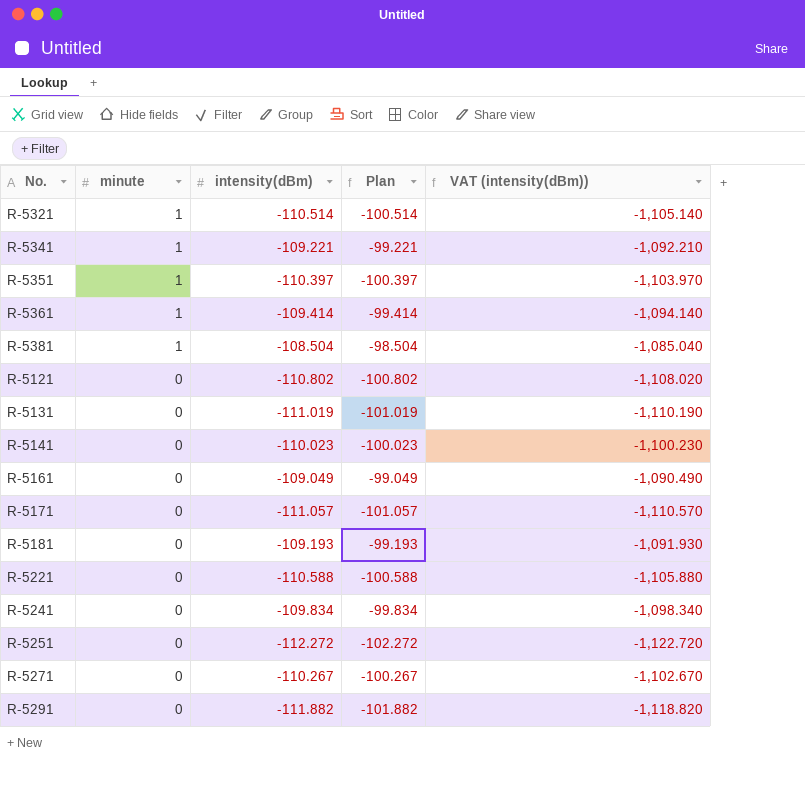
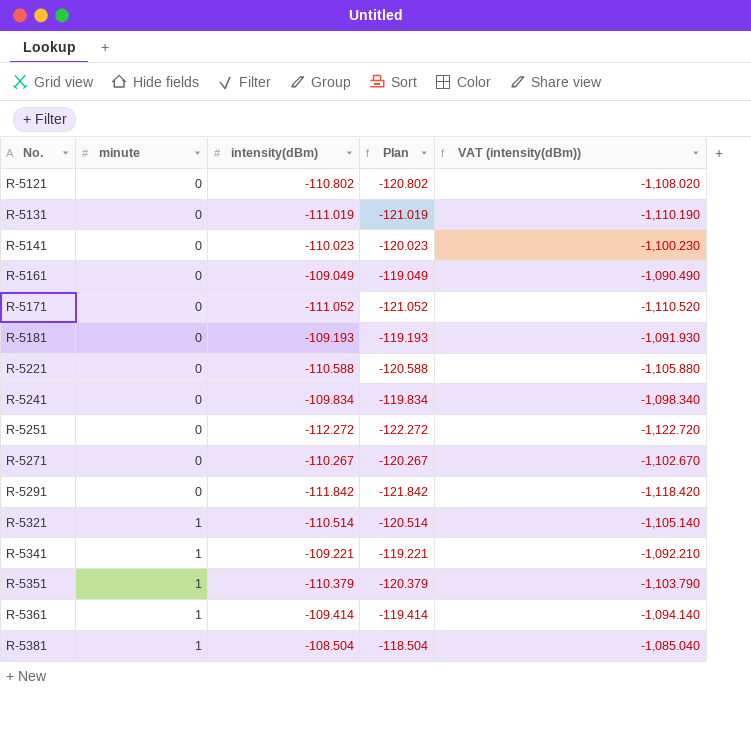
row order: minute descending -> No. ascending
column Plan | formula: [intensity(dBm)] + 10 -> [intensity(dBm)] - 10
R-5171 | intensity(dBm): -111.057 -> -111.052
R-5171 | VAT (intensity(dBm)): -1,110.570 -> -1,110.520
R-5291 | intensity(dBm): -111.882 -> -111.842
R-5291 | VAT (intensity(dBm)): -1,118.820 -> -1,118.420
R-5351 | intensity(dBm): -110.397 -> -110.379
R-5351 | VAT (intensity(dBm)): -1,103.970 -> -1,103.790

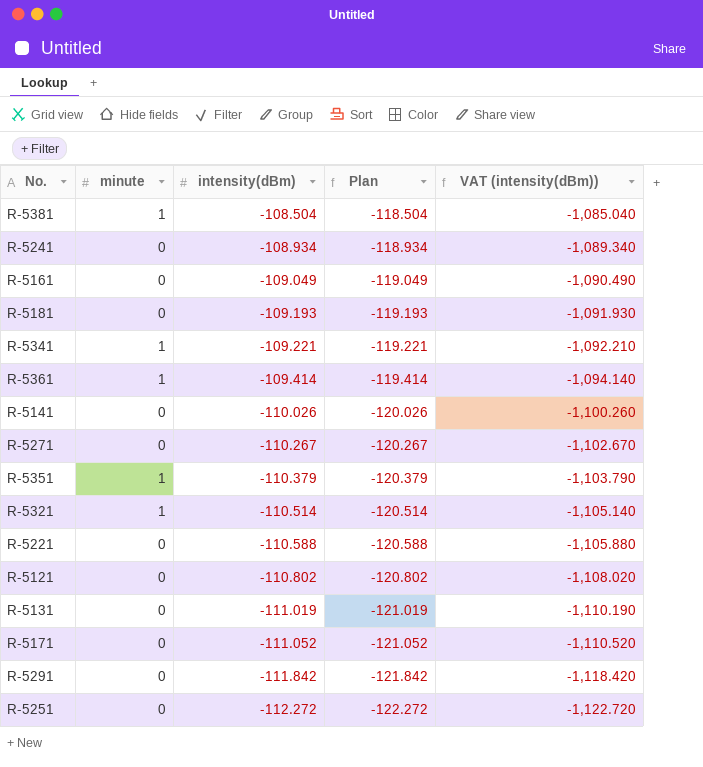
row order: No. ascending -> intensity(dBm) descending
R-5241 | intensity(dBm): -109.834 -> -108.934
R-5241 | Plan: -119.834 -> -118.934
R-5241 | VAT (intensity(dBm)): -1,098.340 -> -1,089.340
R-5141 | intensity(dBm): -110.023 -> -110.026
R-5141 | Plan: -120.023 -> -120.026
R-5141 | VAT (intensity(dBm)): -1,100.230 -> -1,100.260

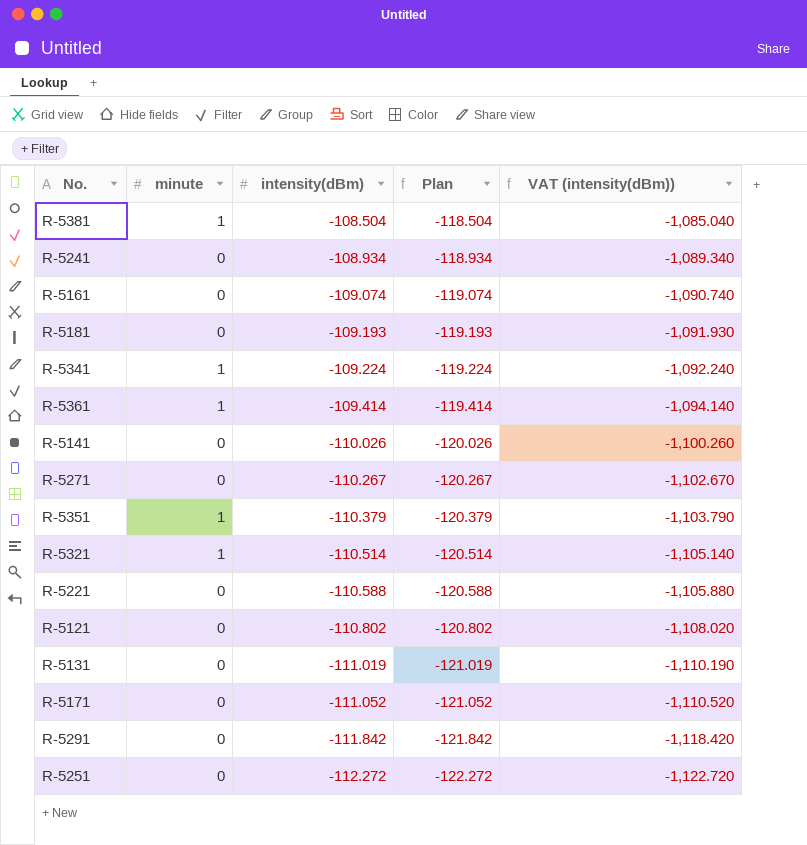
R-5161 | intensity(dBm): -109.049 -> -109.074
R-5161 | Plan: -119.049 -> -119.074
R-5161 | VAT (intensity(dBm)): -1,090.490 -> -1,090.740
R-5341 | intensity(dBm): -109.221 -> -109.224
R-5341 | Plan: -119.221 -> -119.224
R-5341 | VAT (intensity(dBm)): -1,092.210 -> -1,092.240

